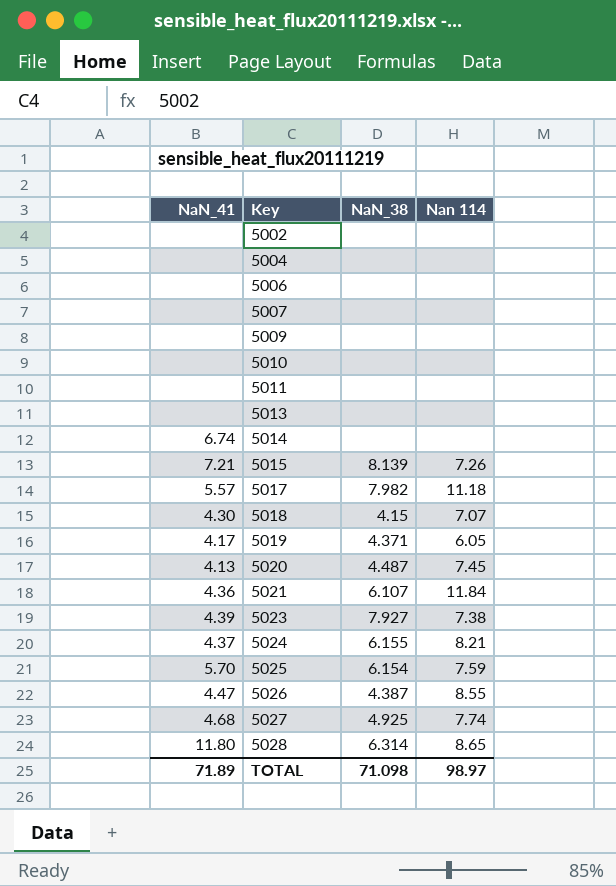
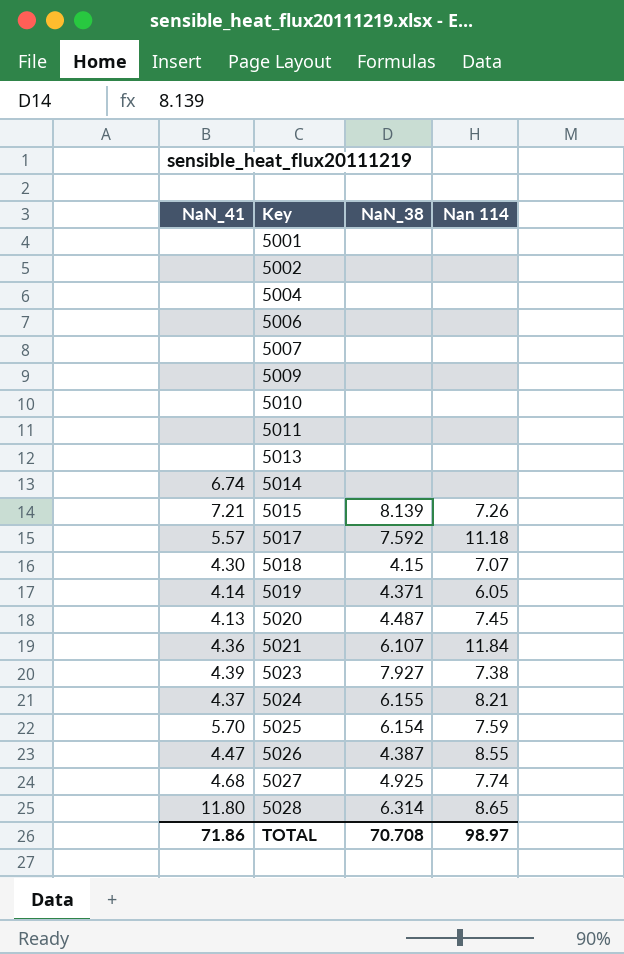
row 5001: none -> none | none | none
5017 | NaN_38: 7.982 -> 7.592
5019 | NaN_41: 4.17 -> 4.14
TOTAL | NaN_41: 71.89 -> 71.86
TOTAL | NaN_38: 71.098 -> 70.708

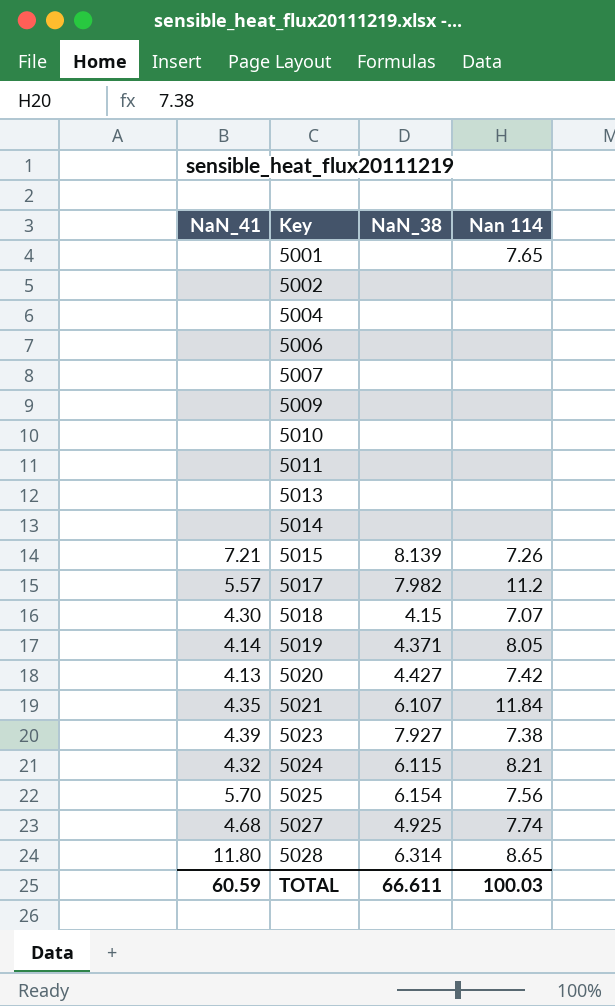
row 5026: 4.47 | 4.387 | 8.55 -> none
5001 | Nan 114: none -> 7.65
5014 | NaN_41: 6.74 -> none
5017 | NaN_38: 7.592 -> 7.982
5017 | Nan 114: 11.18 -> 11.2
5019 | Nan 114: 6.05 -> 8.05
5020 | NaN_38: 4.487 -> 4.427
5020 | Nan 114: 7.45 -> 7.42
5021 | NaN_41: 4.36 -> 4.35
5024 | NaN_41: 4.37 -> 4.32
5024 | NaN_38: 6.155 -> 6.115
5025 | Nan 114: 7.59 -> 7.56
TOTAL | NaN_41: 71.86 -> 60.59
TOTAL | NaN_38: 70.708 -> 66.611
TOTAL | Nan 114: 98.97 -> 100.03

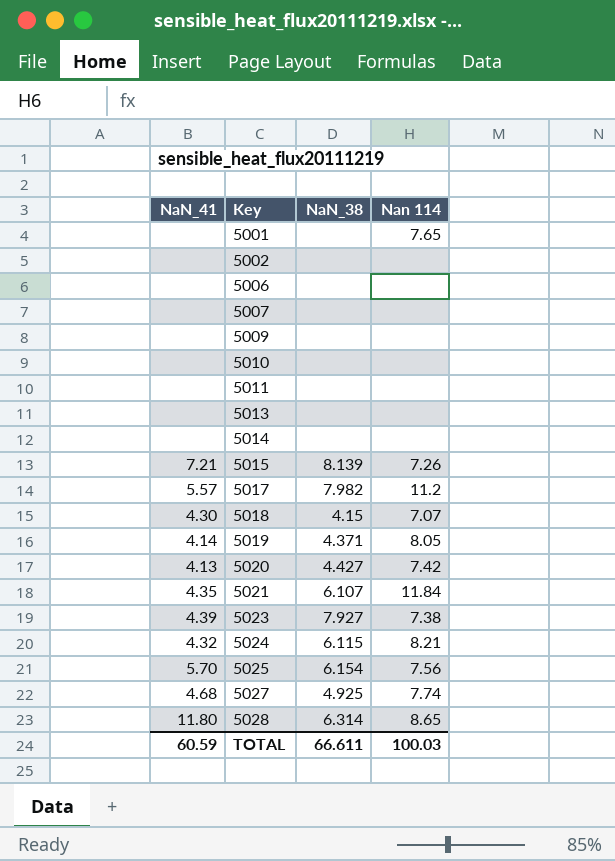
row 5004: none | none | none -> none

